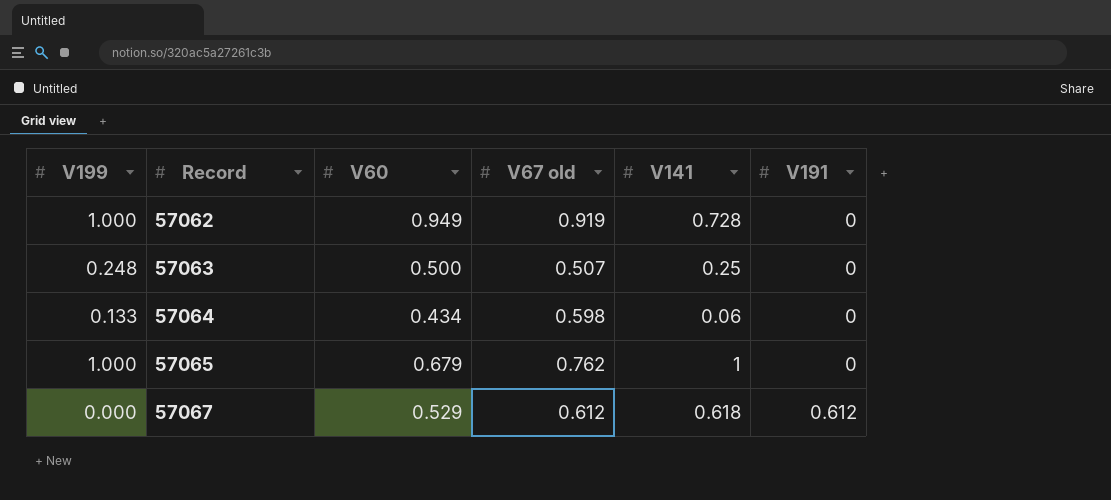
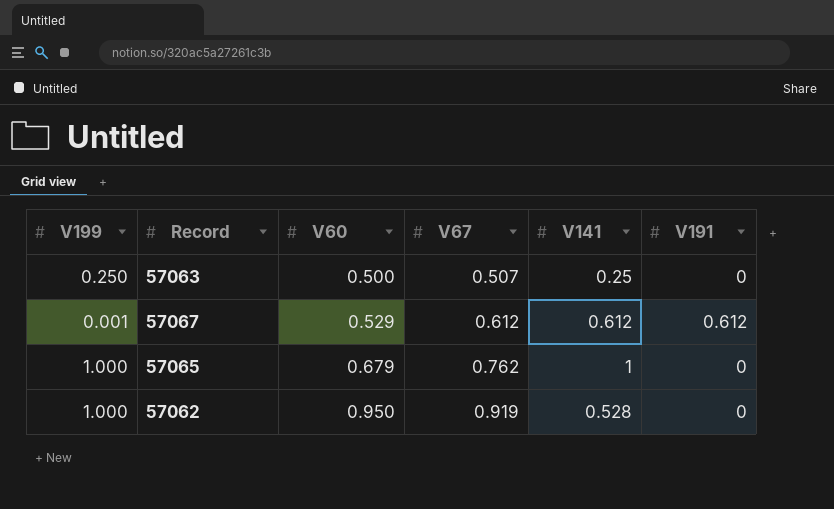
row order: Record ascending -> V60 ascending
column name: V67 old -> V67
row 57064: 0.133 | 0.434 | 0.598 | 0.06 | 0 -> none
57063 | V199: 0.248 -> 0.250
57067 | V199: 0.000 -> 0.001
57067 | V141: 0.618 -> 0.612
57062 | V60: 0.949 -> 0.950
57062 | V141: 0.728 -> 0.528

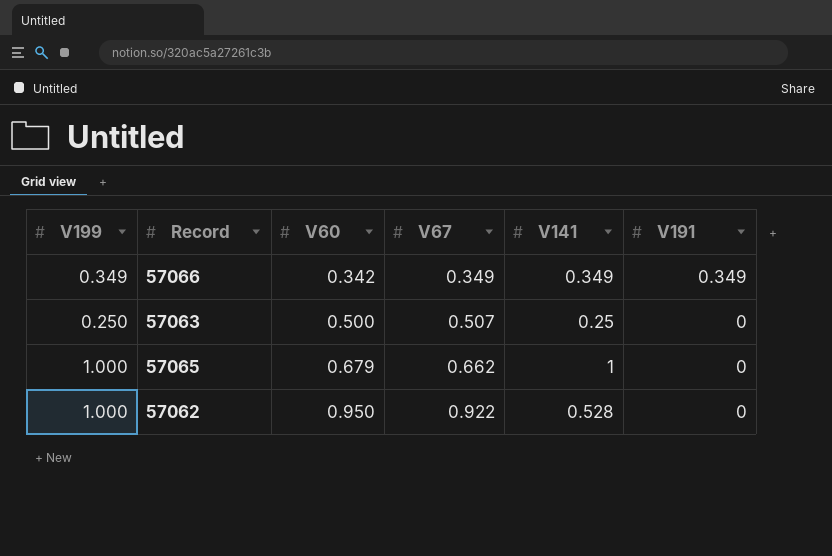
row 57067: 0.001 | 0.529 | 0.612 | 0.612 | 0.612 -> none
row 57066: none -> 0.349 | 0.342 | 0.349 | 0.349 | 0.349
57065 | V67: 0.762 -> 0.662
57062 | V67: 0.919 -> 0.922

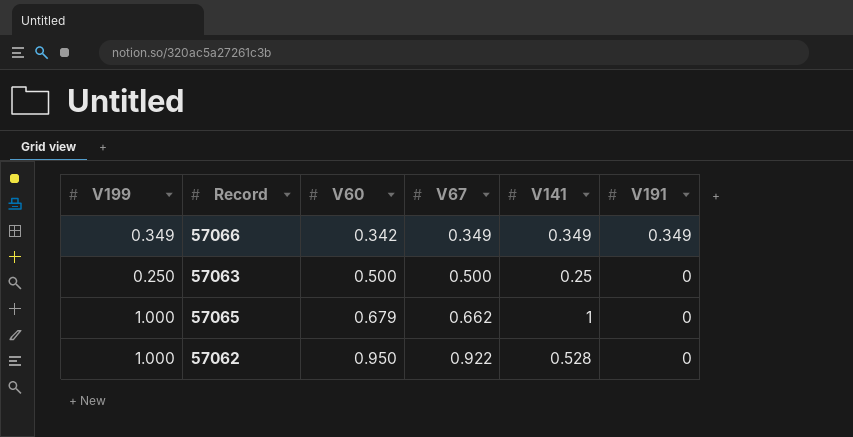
57063 | V67: 0.507 -> 0.500

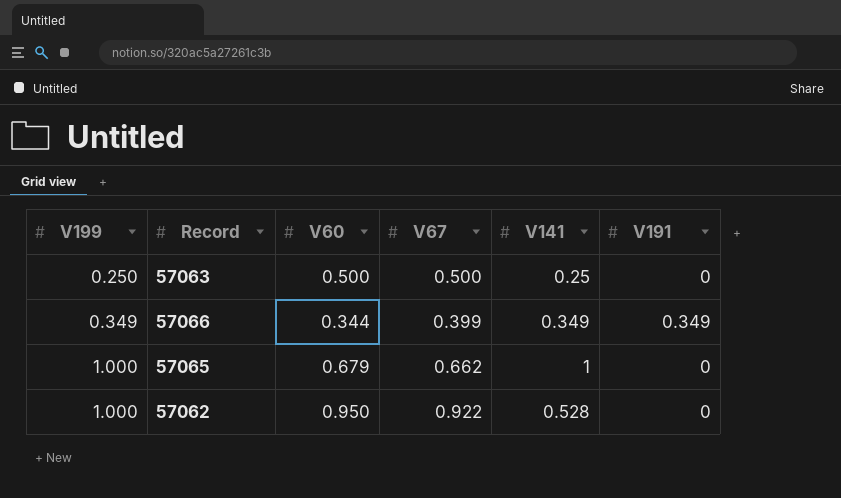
row order: V60 ascending -> V199 ascending
57066 | V60: 0.342 -> 0.344
57066 | V67: 0.349 -> 0.399

